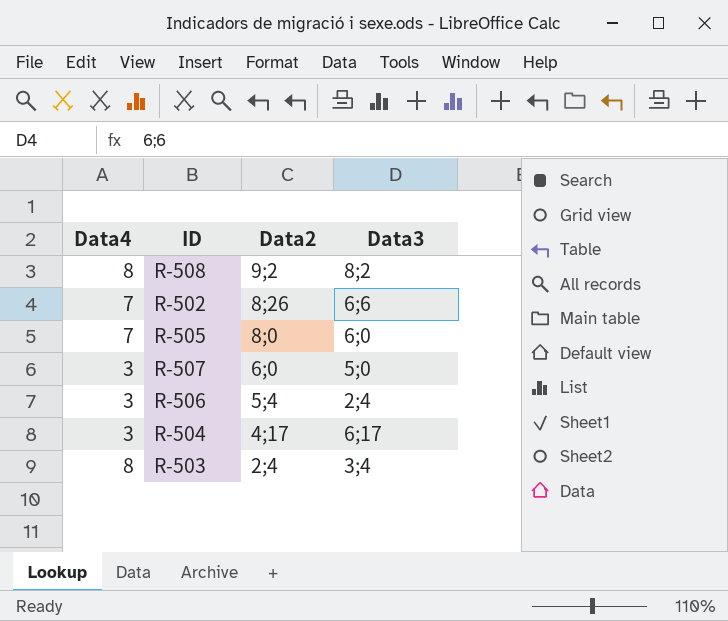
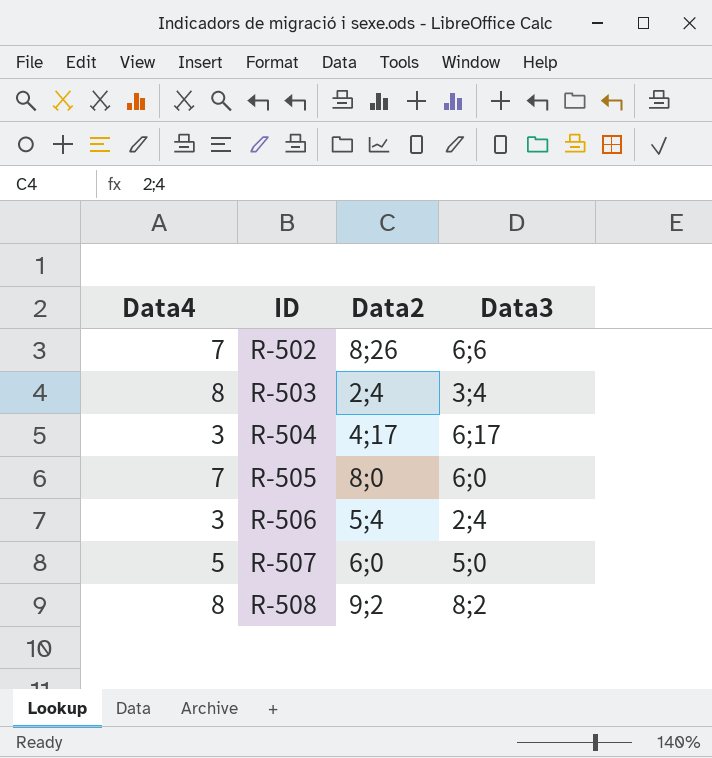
row order: Data2 descending -> ID ascending
R-507 | Data4: 3 -> 5

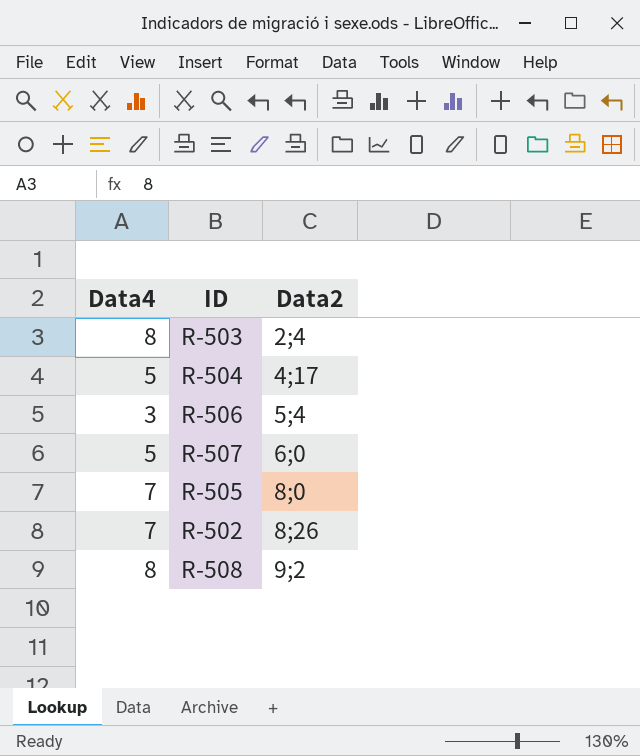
row order: ID ascending -> Data2 ascending
column Data3 | position: 4 -> none
R-504 | Data4: 3 -> 5

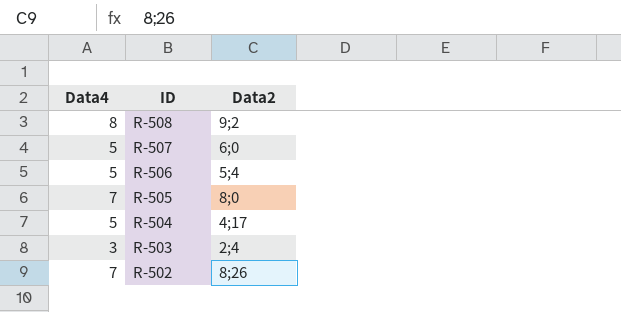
row order: Data2 ascending -> ID descending
R-506 | Data4: 3 -> 5
R-503 | Data4: 8 -> 3

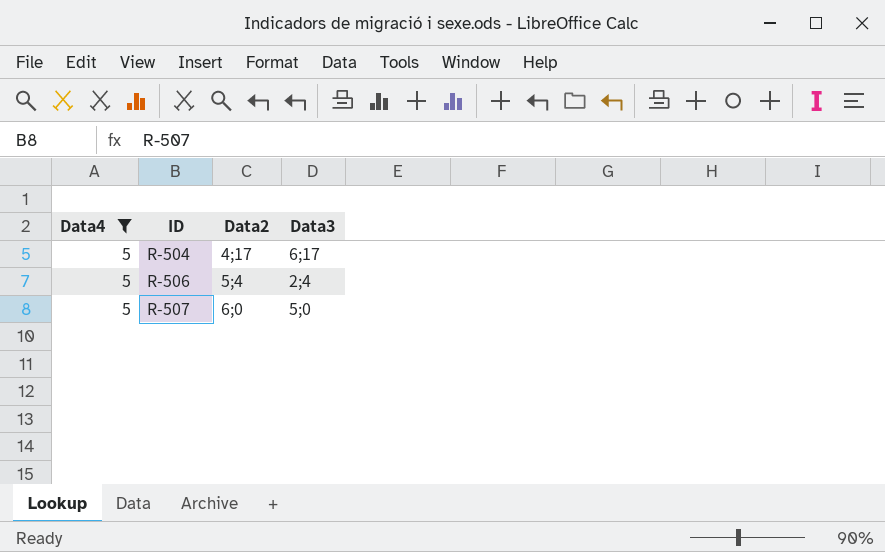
filter: none -> Data4 = 5
row order: ID descending -> ID ascending
column Data3 | position: none -> 4

